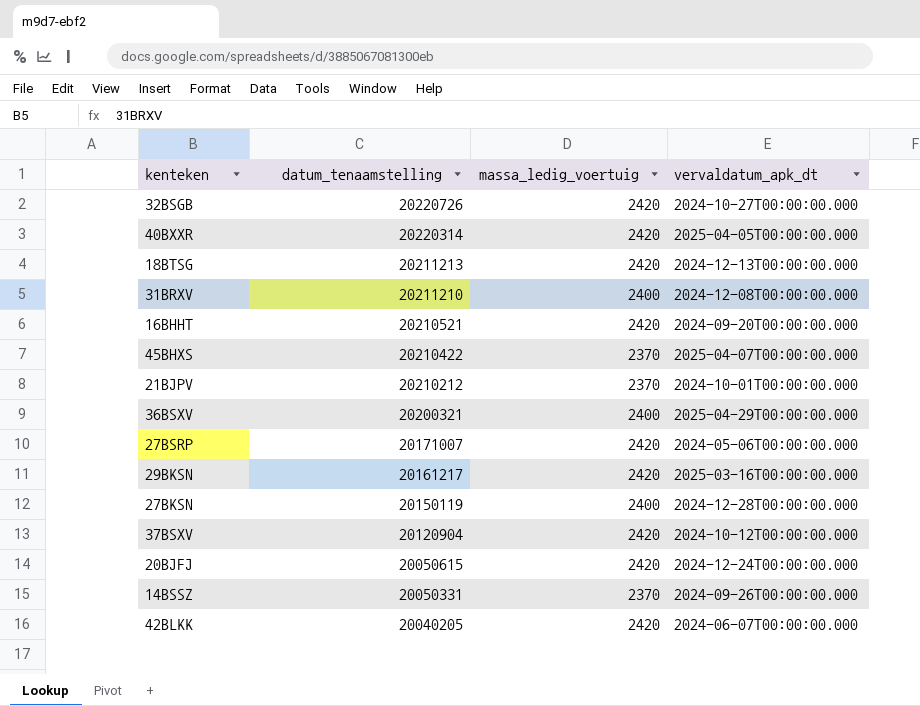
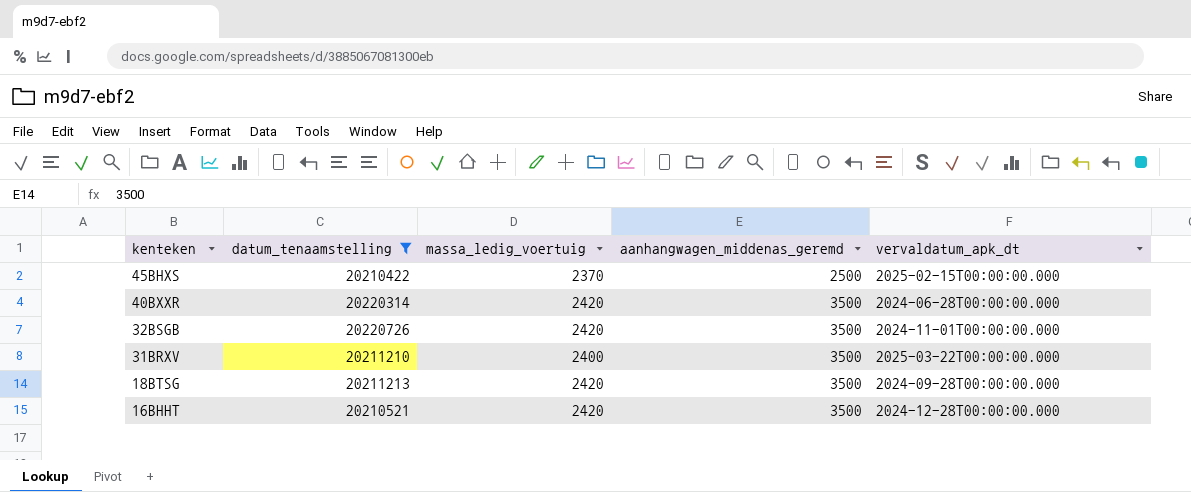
filter: none -> datum_tenaamstelling >= 20210422
row order: datum_tenaamstelling descending -> kenteken descending
column aanhangwagen_middenas_geremd | position: none -> 4
45BHXS | vervaldatum_apk_dt: 2025-04-07T00:00:00.000 -> 2025-02-15T00:00:00.000
40BXXR | vervaldatum_apk_dt: 2025-04-05T00:00:00.000 -> 2024-06-28T00:00:00.000
32BSGB | vervaldatum_apk_dt: 2024-10-27T00:00:00.000 -> 2024-11-01T00:00:00.000
31BRXV | vervaldatum_apk_dt: 2024-12-08T00:00:00.000 -> 2025-03-22T00:00:00.000
18BTSG | vervaldatum_apk_dt: 2024-12-13T00:00:00.000 -> 2024-09-28T00:00:00.000
16BHHT | vervaldatum_apk_dt: 2024-09-20T00:00:00.000 -> 2024-12-28T00:00:00.000

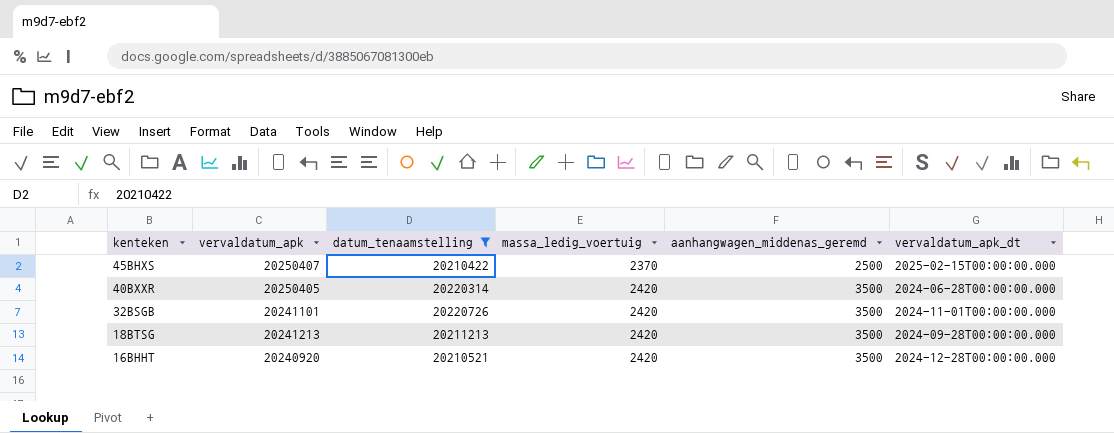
column vervaldatum_apk | position: none -> 2
row 31BRXV: 20211210 | 2400 | 3500 | 2025-03-22T00:00:00.000 -> none

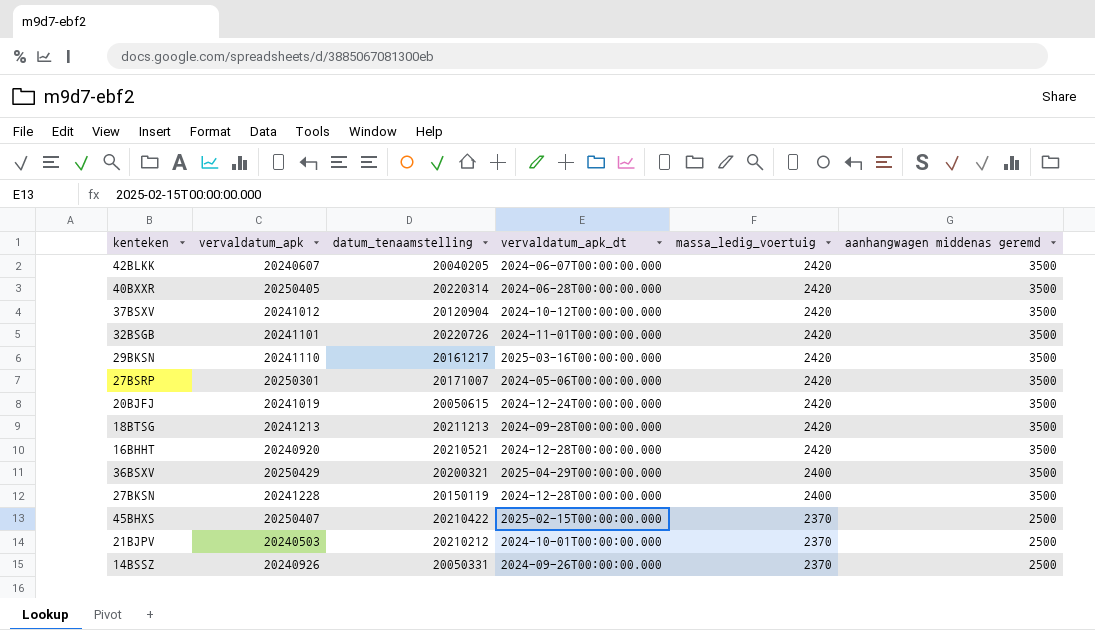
filter: datum_tenaamstelling >= 20210422 -> none
row order: kenteken descending -> massa_ledig_voertuig descending
column vervaldatum_apk_dt | position: 6 -> 4
column name: aanhangwagen_middenas_geremd -> aanhangwagen middenas geremd

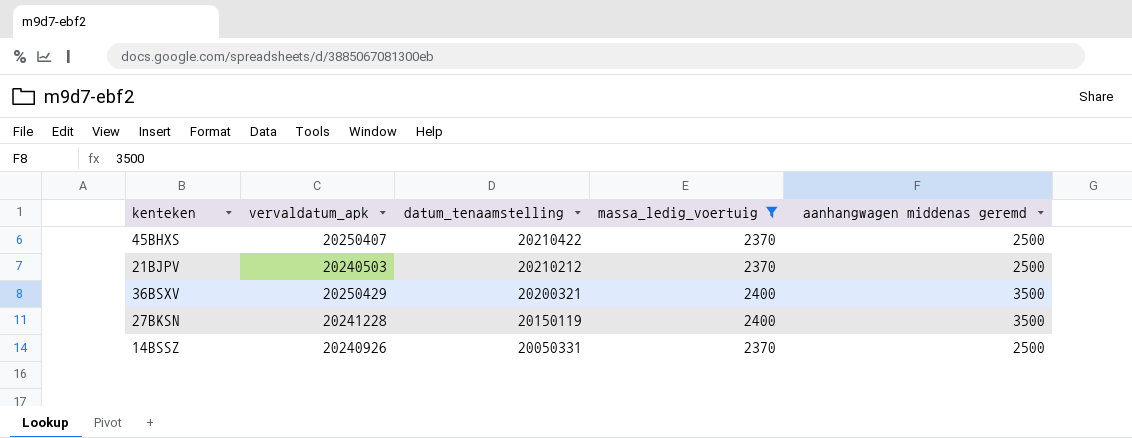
filter: none -> massa_ledig_voertuig != 2420
row order: massa_ledig_voertuig descending -> datum_tenaamstelling descending
column vervaldatum_apk_dt | position: 4 -> none

